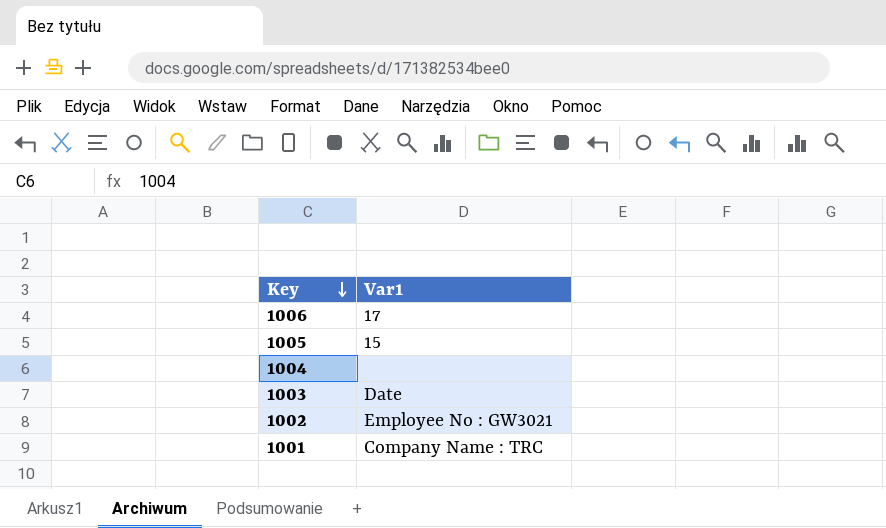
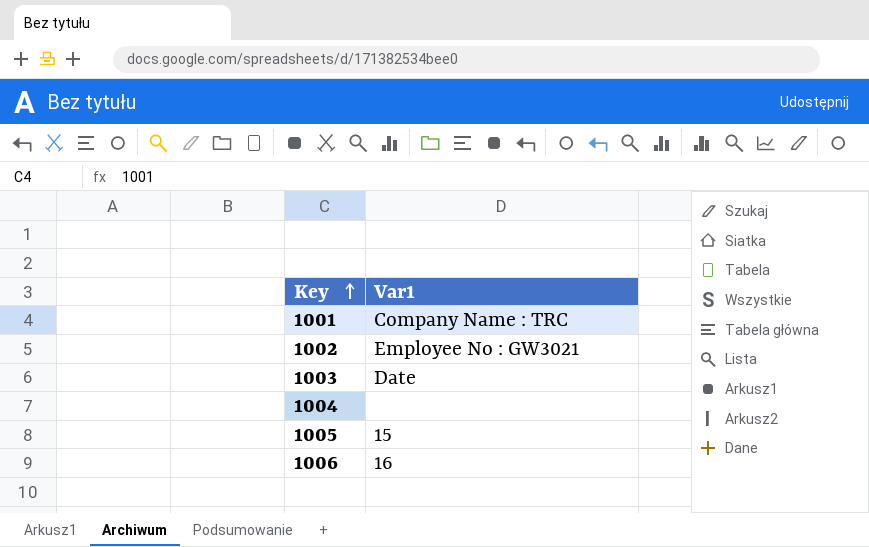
row order: Key descending -> Key ascending
1006 | Var1: 17 -> 16

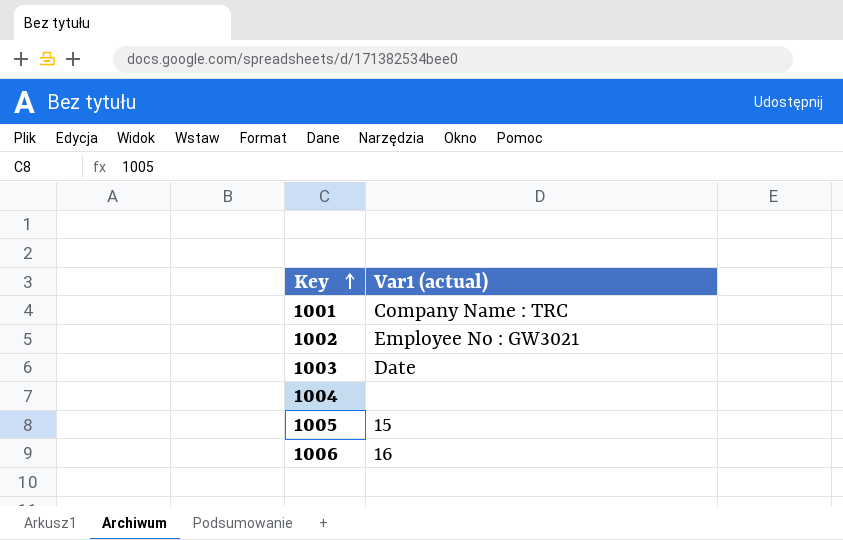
column name: Var1 -> Var1 (actual)

